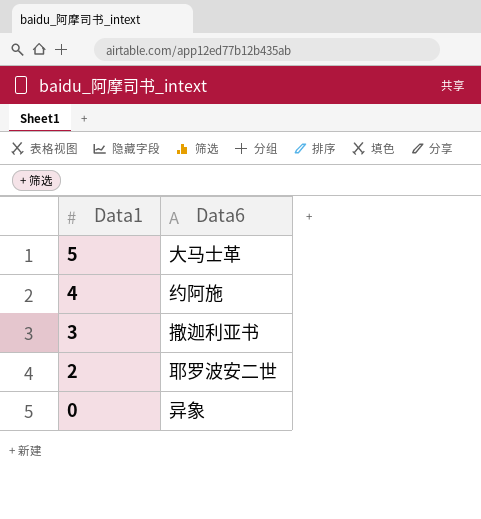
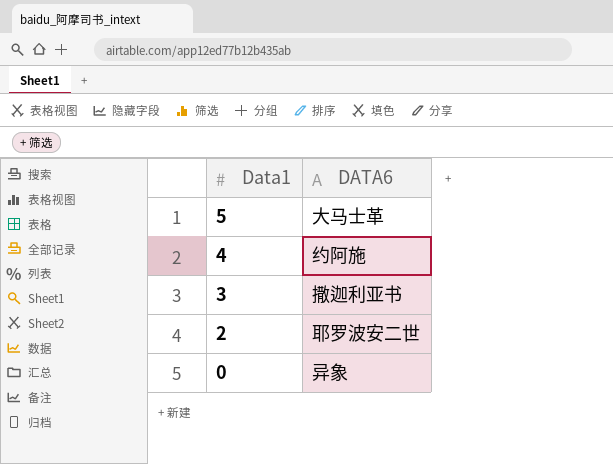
column name: Data6 -> DATA6

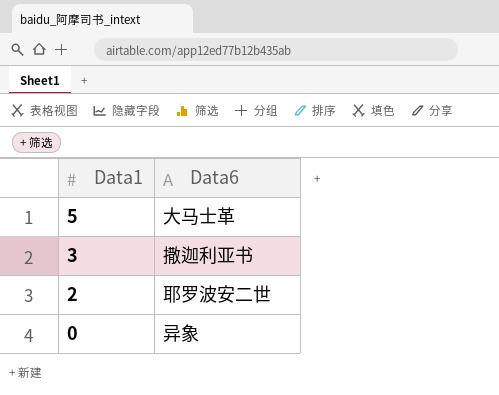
column name: DATA6 -> Data6
row 4: 约阿施 -> none

